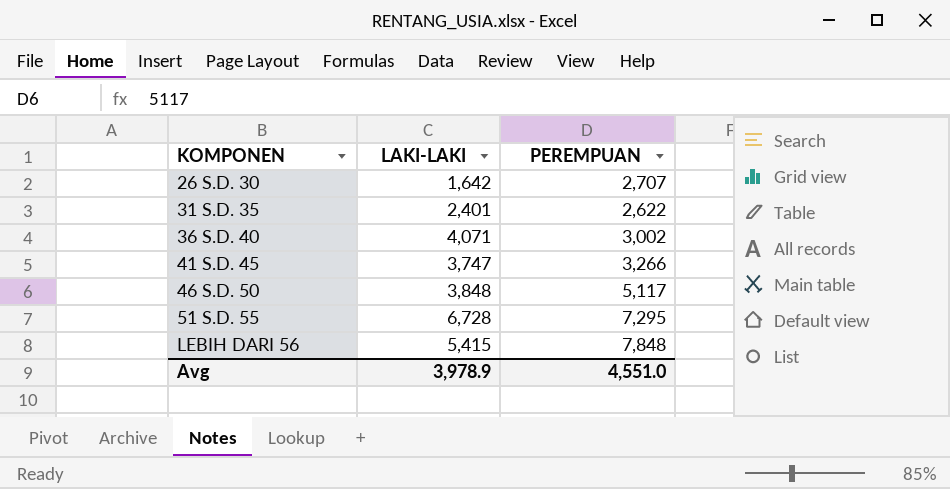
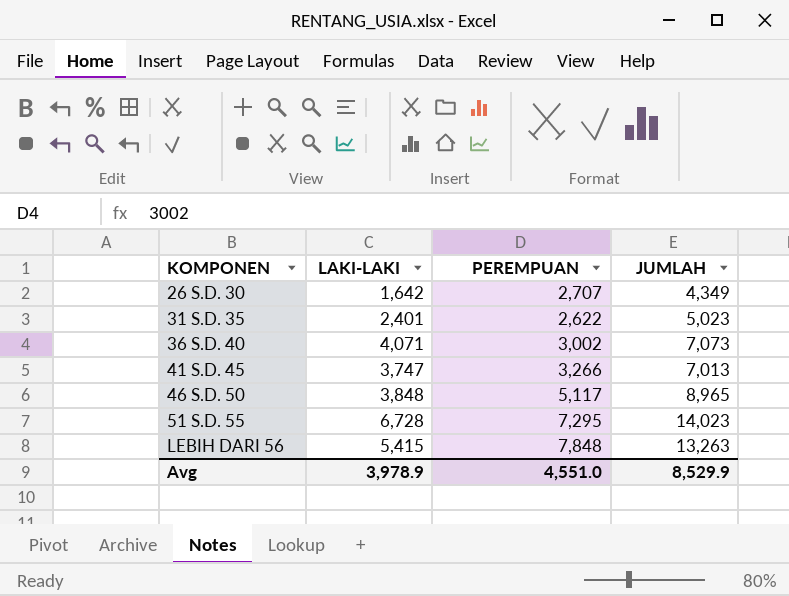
column JUMLAH | formula: none -> [LAKI-LAKI] + [PEREMPUAN]

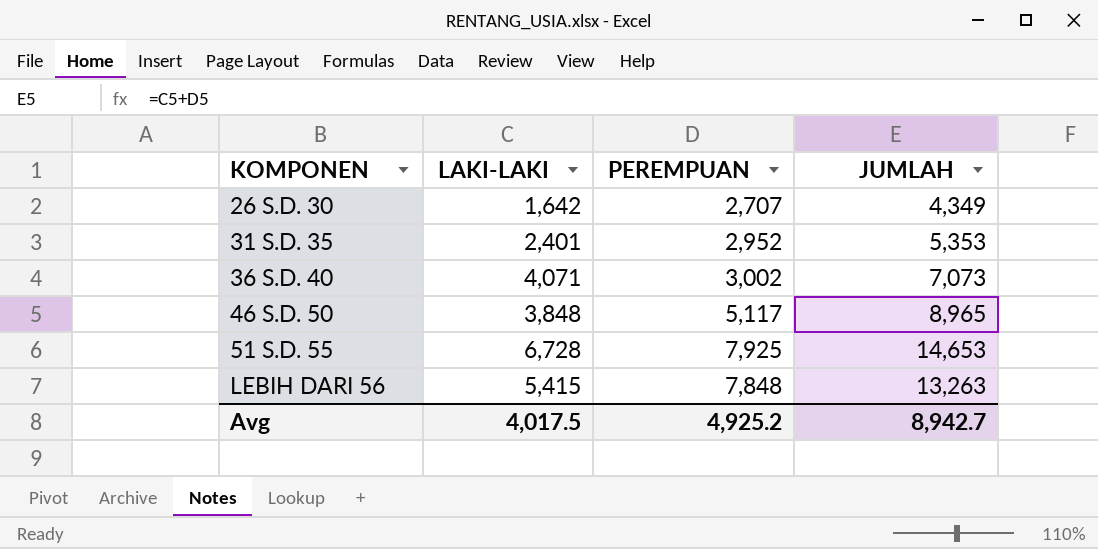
row 41 S.D. 45: 3,747 | 3,266 | 7,013 -> none
31 S.D. 35 | PEREMPUAN: 2,622 -> 2,952
31 S.D. 35 | JUMLAH: 5,023 -> 5,353
51 S.D. 55 | PEREMPUAN: 7,295 -> 7,925
51 S.D. 55 | JUMLAH: 14,023 -> 14,653
Avg | LAKI-LAKI: 3,978.9 -> 4,017.5
Avg | PEREMPUAN: 4,551.0 -> 4,925.2
Avg | JUMLAH: 8,529.9 -> 8,942.7

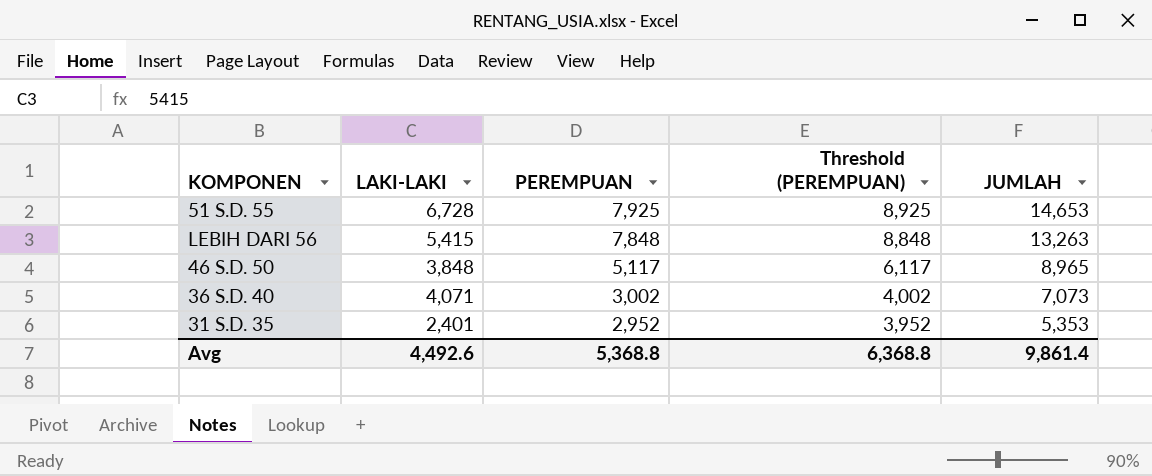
row order: KOMPONEN ascending -> PEREMPUAN descending
column Threshold (PEREMPUAN) | formula: none -> [PEREMPUAN] + 1000
row 26 S.D. 30: 1,642 | 2,707 | 4,349 -> none
Avg | LAKI-LAKI: 4,017.5 -> 4,492.6
Avg | PEREMPUAN: 4,925.2 -> 5,368.8
Avg | JUMLAH: 8,942.7 -> 9,861.4

